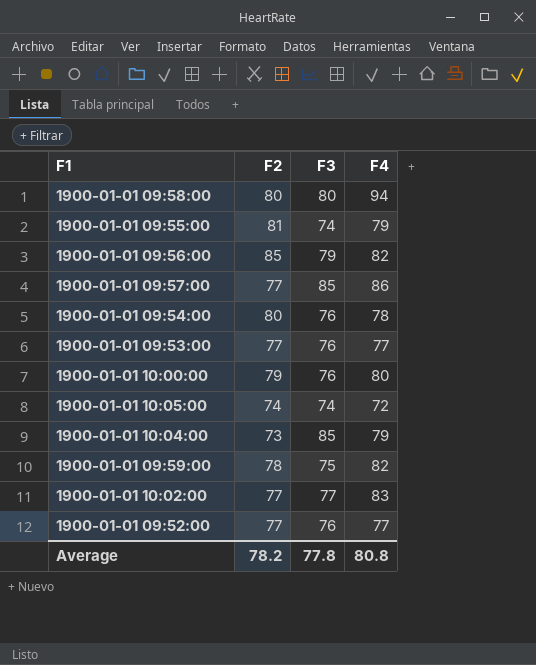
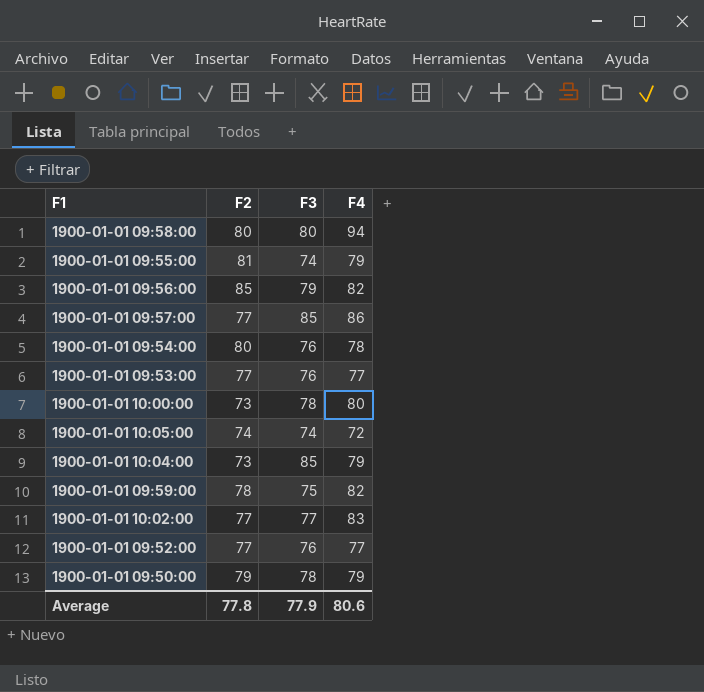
1900-01-01 10:00:00 | F2: 79 -> 73
1900-01-01 10:00:00 | F3: 76 -> 78
row 1900-01-01 09:50:00: none -> 79 | 78 | 79
Average | F2: 78.2 -> 77.8
Average | F3: 77.8 -> 77.9
Average | F4: 80.8 -> 80.6

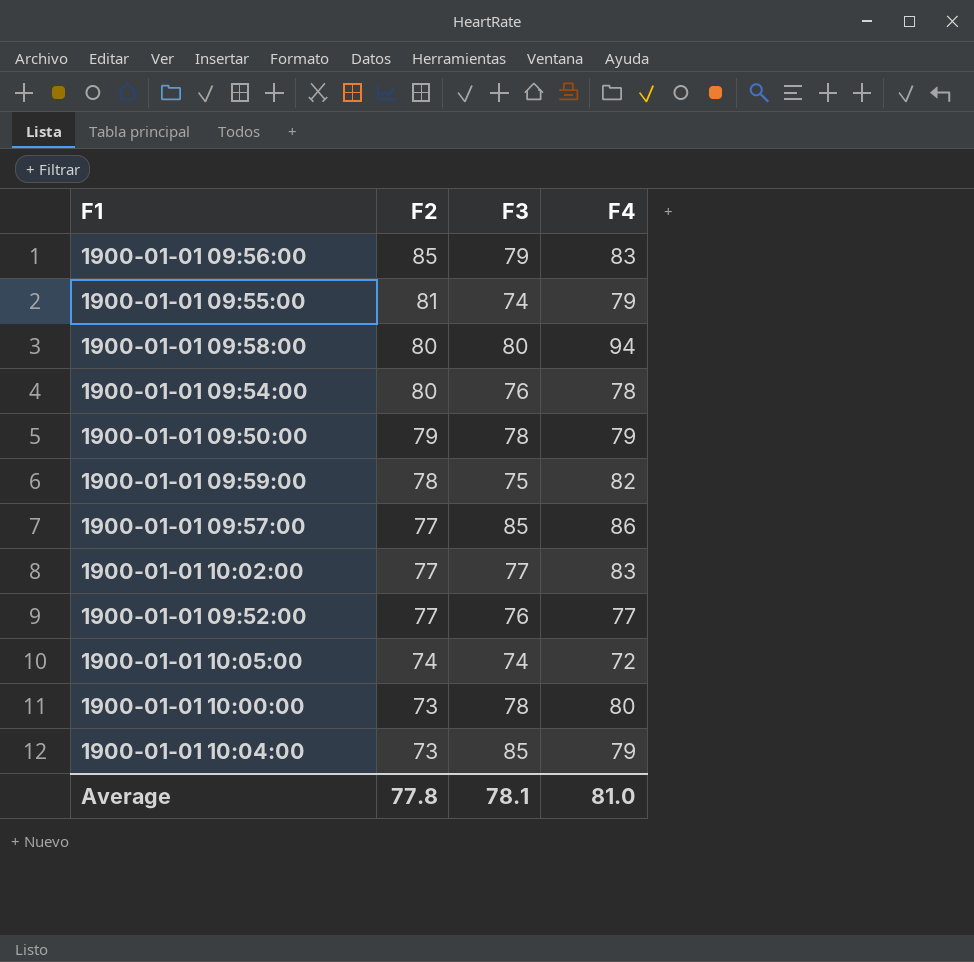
row order: none -> F2 descending
row 1900-01-01 09:53:00: 77 | 76 | 77 -> none
1900-01-01 09:56:00 | F4: 82 -> 83
Average | F3: 77.9 -> 78.1
Average | F4: 80.6 -> 81.0

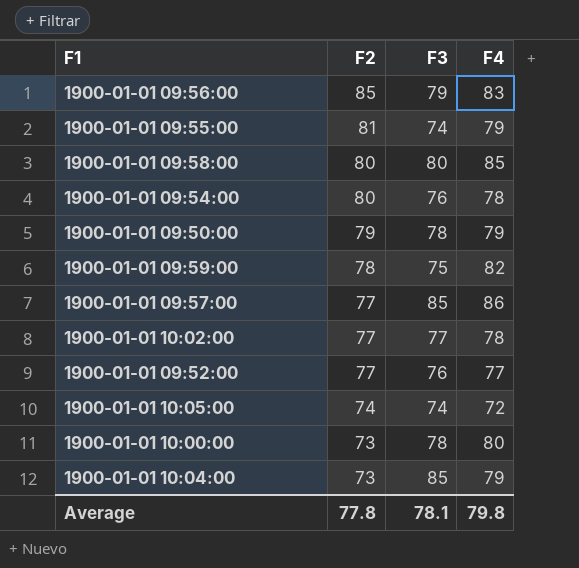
1900-01-01 09:58:00 | F4: 94 -> 85
1900-01-01 10:02:00 | F4: 83 -> 78
Average | F4: 81.0 -> 79.8

